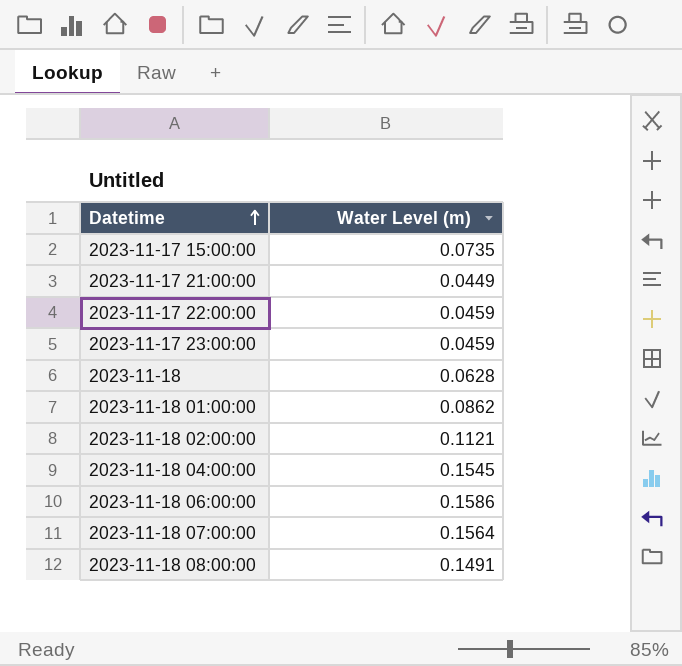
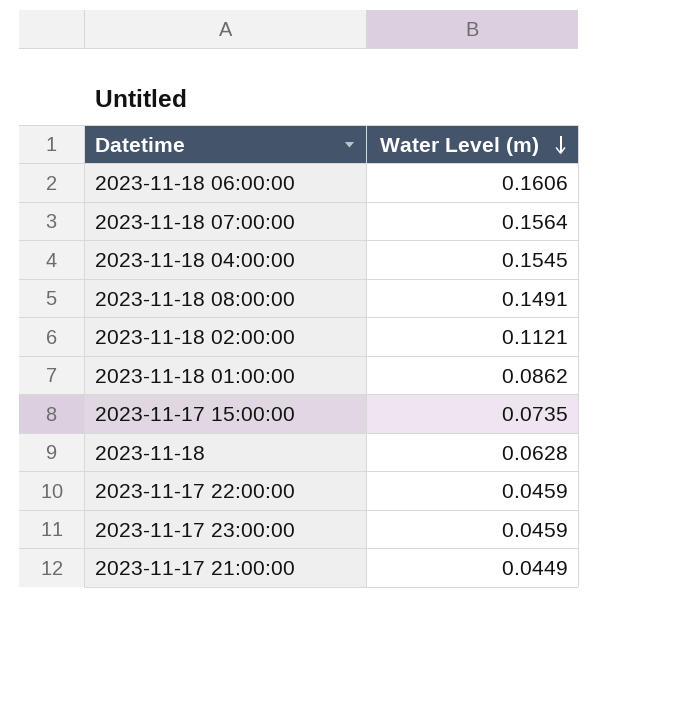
row order: Datetime ascending -> Water Level (m) descending
2023-11-18 06:00:00 | Water Level (m): 0.1586 -> 0.1606

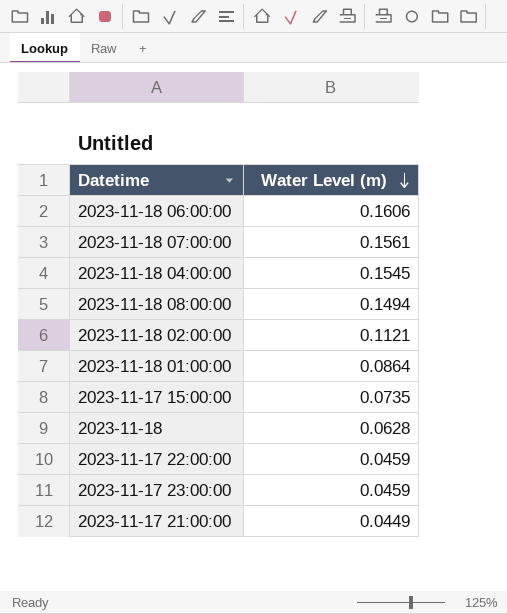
2023-11-18 07:00:00 | Water Level (m): 0.1564 -> 0.1561
2023-11-18 08:00:00 | Water Level (m): 0.1491 -> 0.1494
2023-11-18 01:00:00 | Water Level (m): 0.0862 -> 0.0864

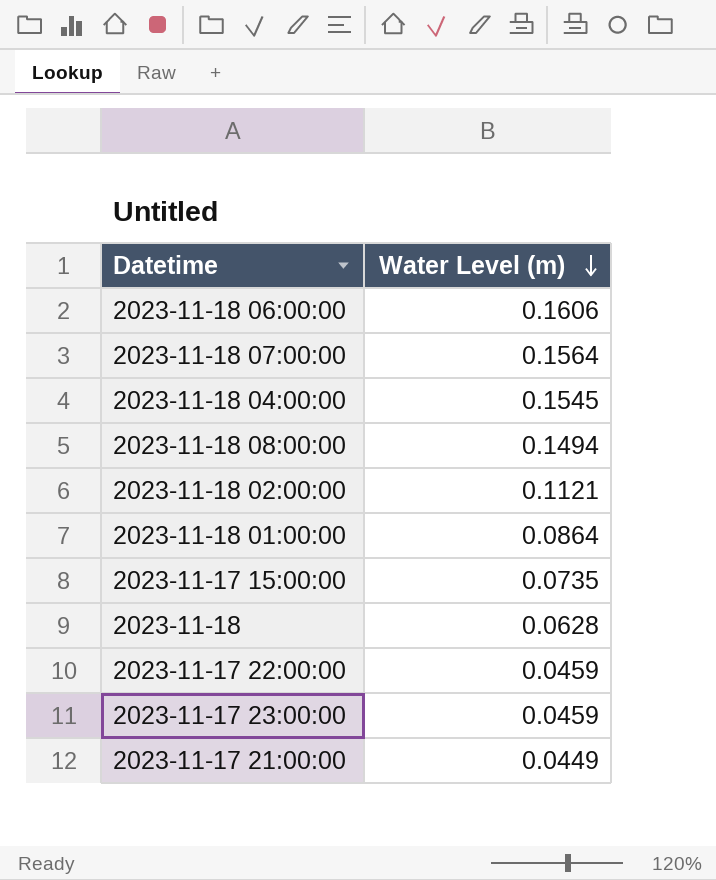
2023-11-18 07:00:00 | Water Level (m): 0.1561 -> 0.1564

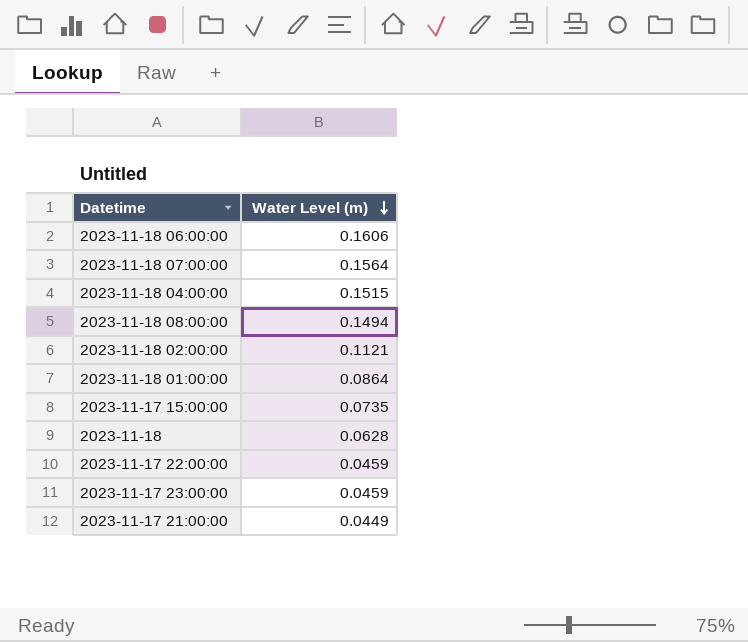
2023-11-18 04:00:00 | Water Level (m): 0.1545 -> 0.1515

